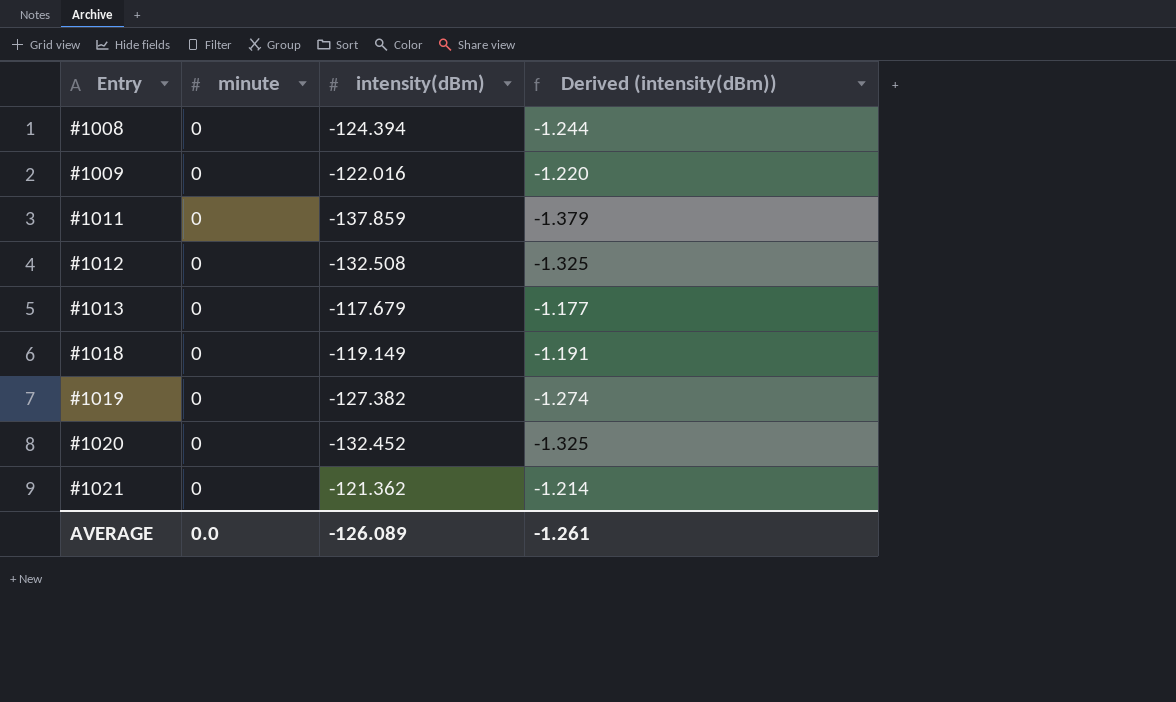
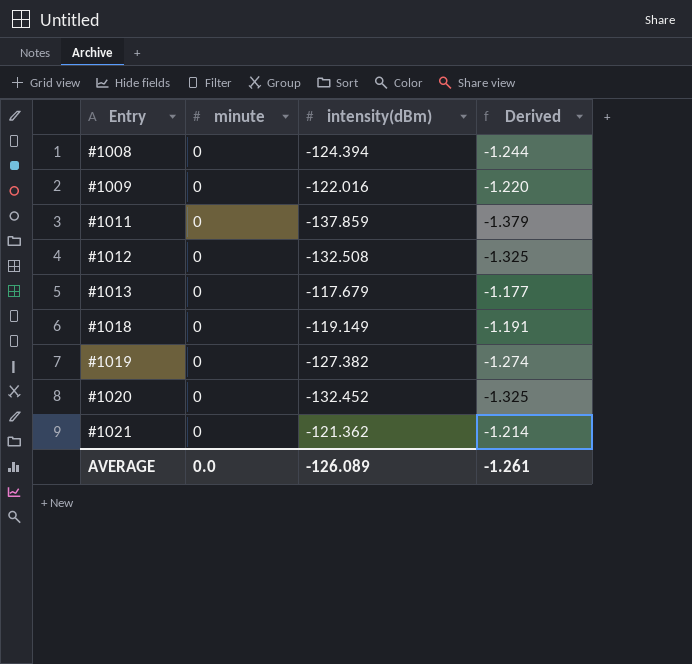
column name: Derived (intensity(dBm)) -> Derived

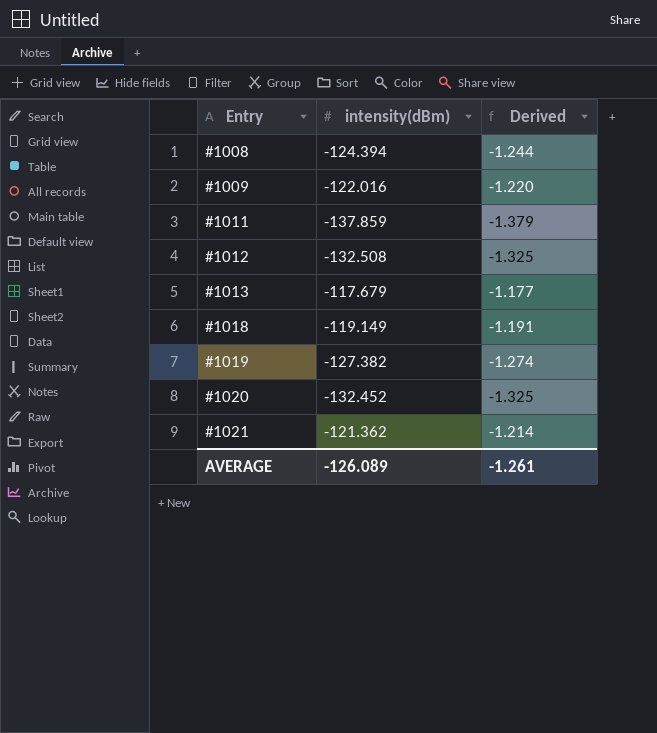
column minute | position: 2 -> none

